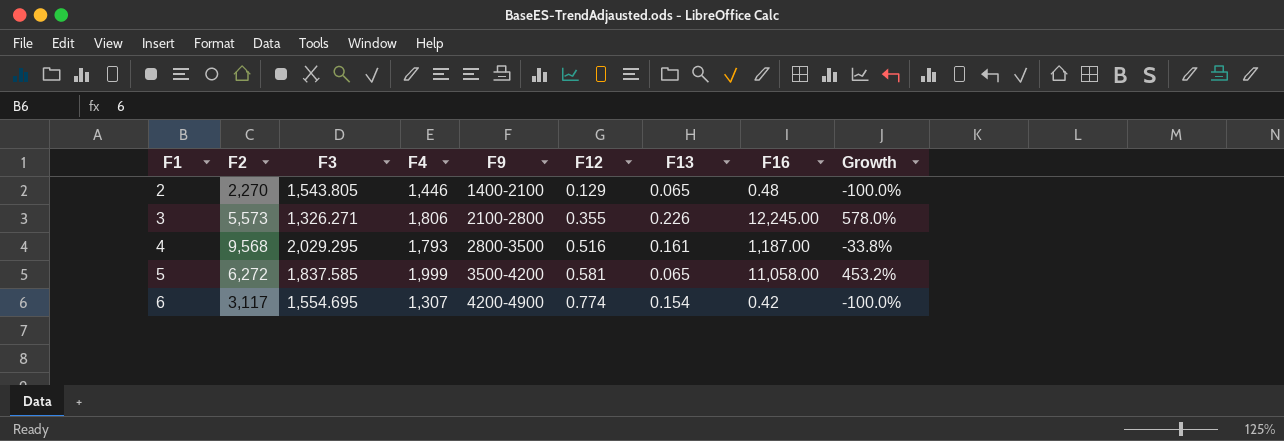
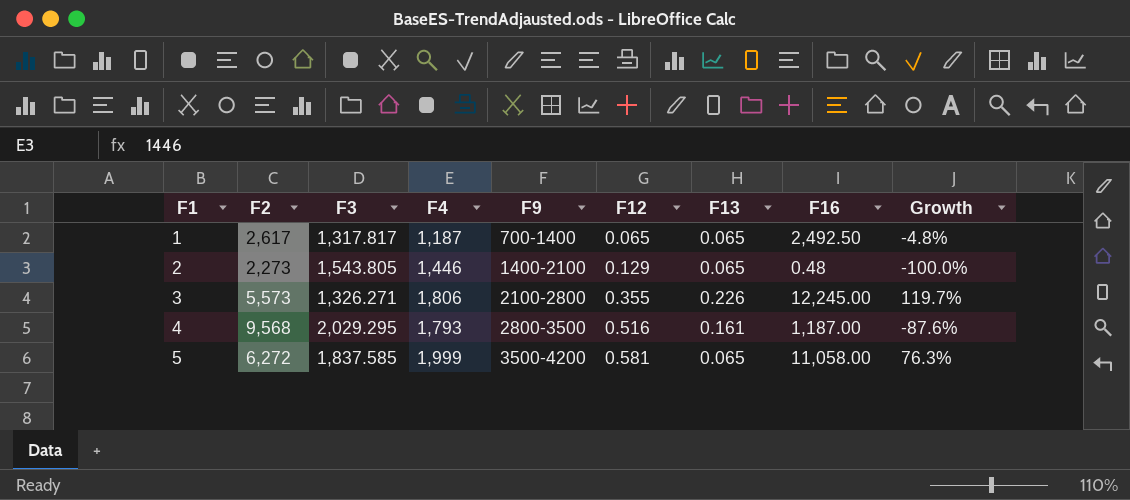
column Growth | formula: ([F16] - [F4]) / [F4] -> ([F16] - [F2]) / [F2]
row 6: 3,117 | 1,554.695 | 1,307 | 4200-4900 | 0.774 | 0.154 | 0.42 | -100.0% -> none
row 1: none -> 2,617 | 1,317.817 | 1,187 | 700-1400 | 0.065 | 0.065 | 2,492.50 | -4.8%
2 | F2: 2,270 -> 2,273

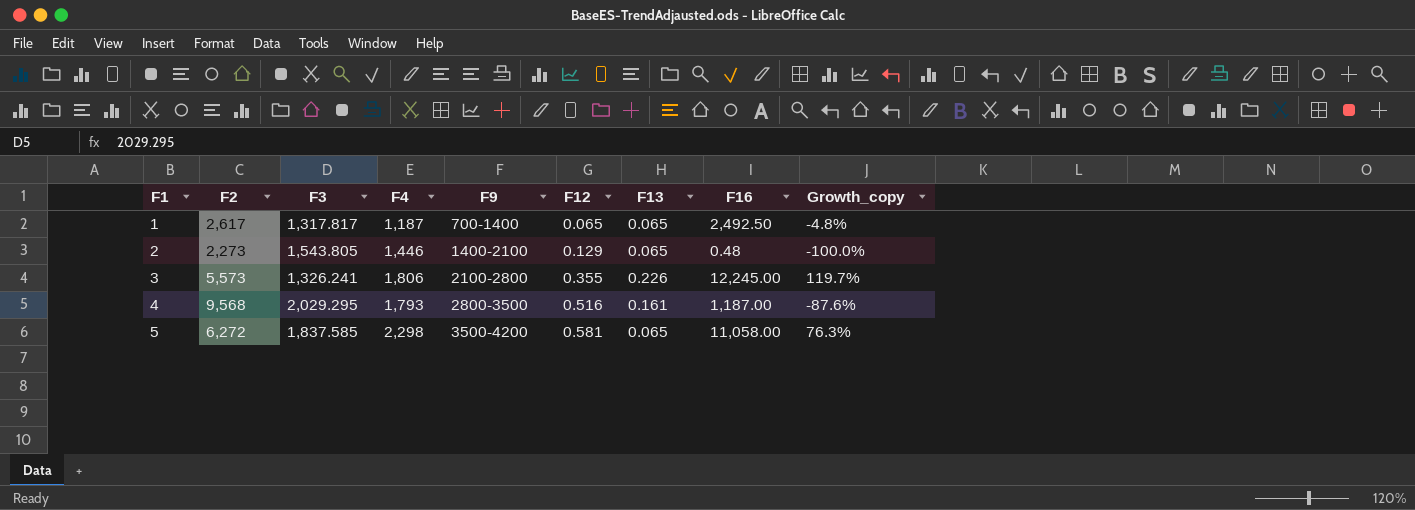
column name: Growth -> Growth_copy
3 | F3: 1,326.271 -> 1,326.241
5 | F4: 1,999 -> 2,298

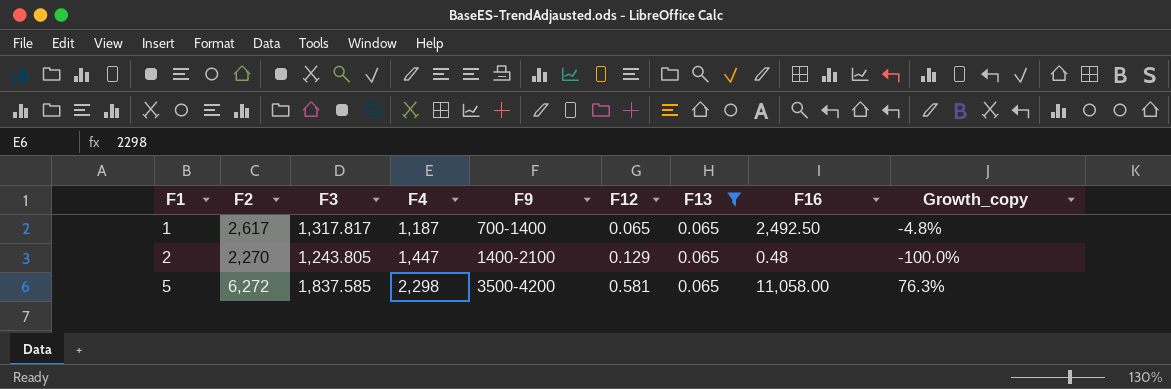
filter: none -> F13 = 0.065
2 | F2: 2,273 -> 2,270
2 | F3: 1,543.805 -> 1,243.805
2 | F4: 1,446 -> 1,447

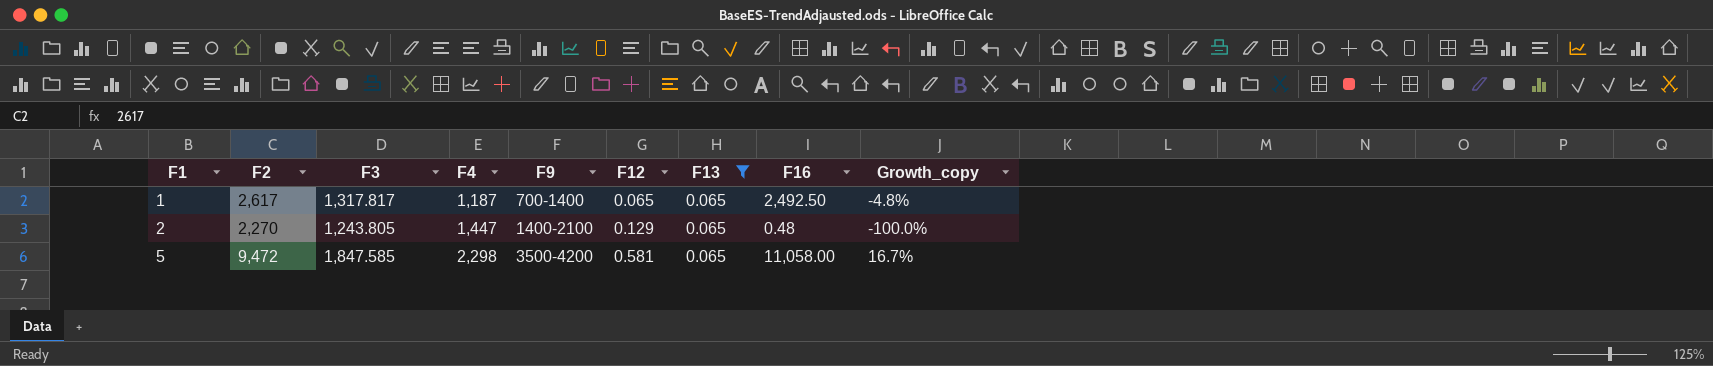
5 | F2: 6,272 -> 9,472
5 | F3: 1,837.585 -> 1,847.585
5 | Growth_copy: 76.3% -> 16.7%

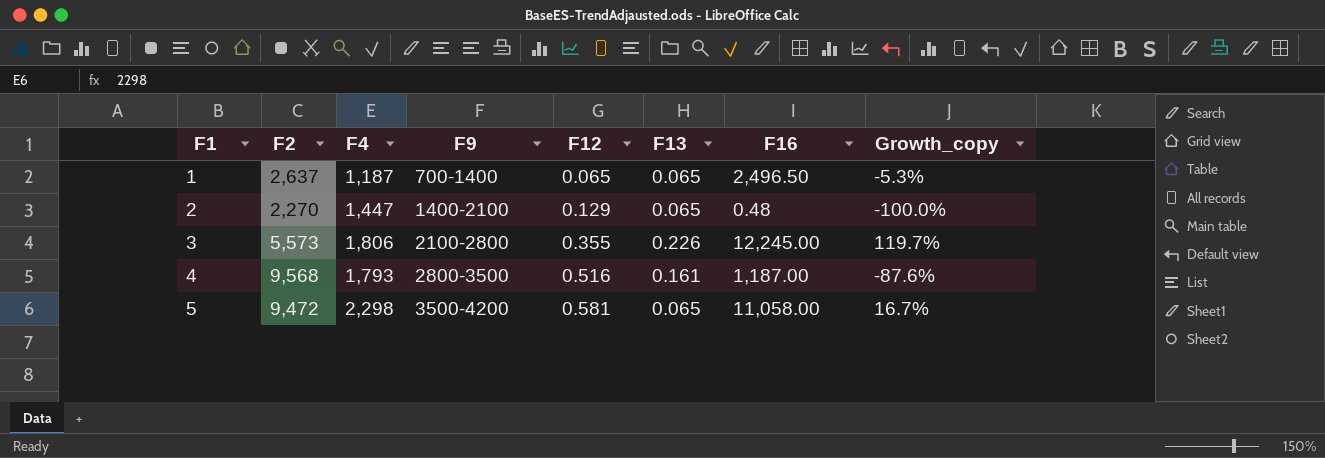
filter: F13 = 0.065 -> none
column F3 | position: 3 -> none
1 | F2: 2,617 -> 2,637
1 | F16: 2,492.50 -> 2,496.50
1 | Growth_copy: -4.8% -> -5.3%

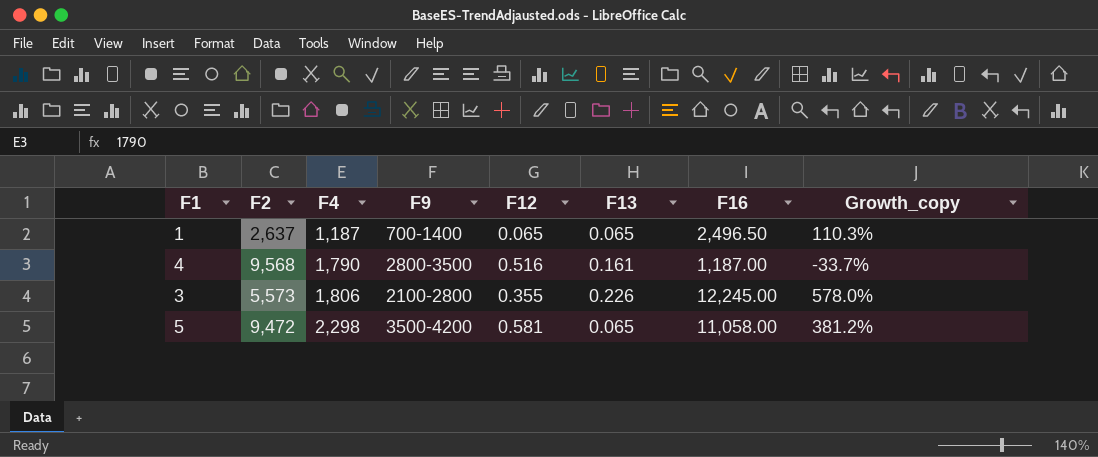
row order: F1 ascending -> F4 ascending
column Growth_copy | formula: ([F16] - [F2]) / [F2] -> ([F16] - [F4]) / [F4]
row 2: 2,270 | 1,447 | 1400-2100 | 0.129 | 0.065 | 0.48 | -100.0% -> none
4 | F4: 1,793 -> 1,790

